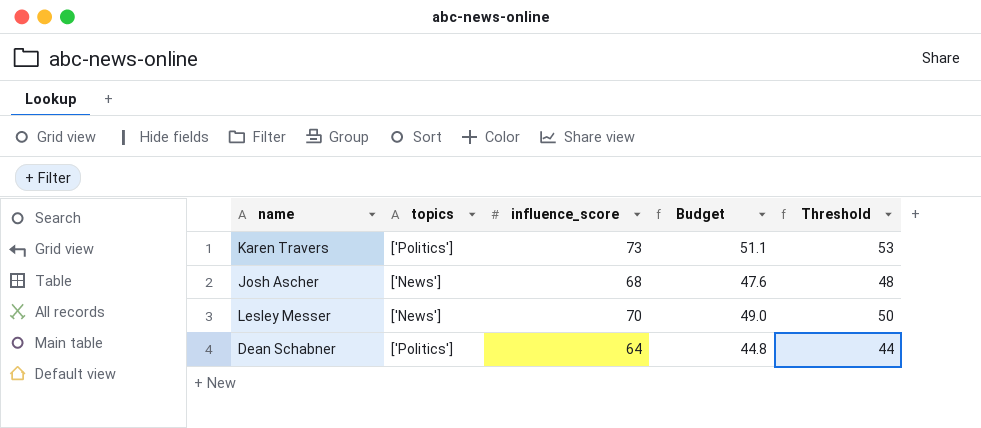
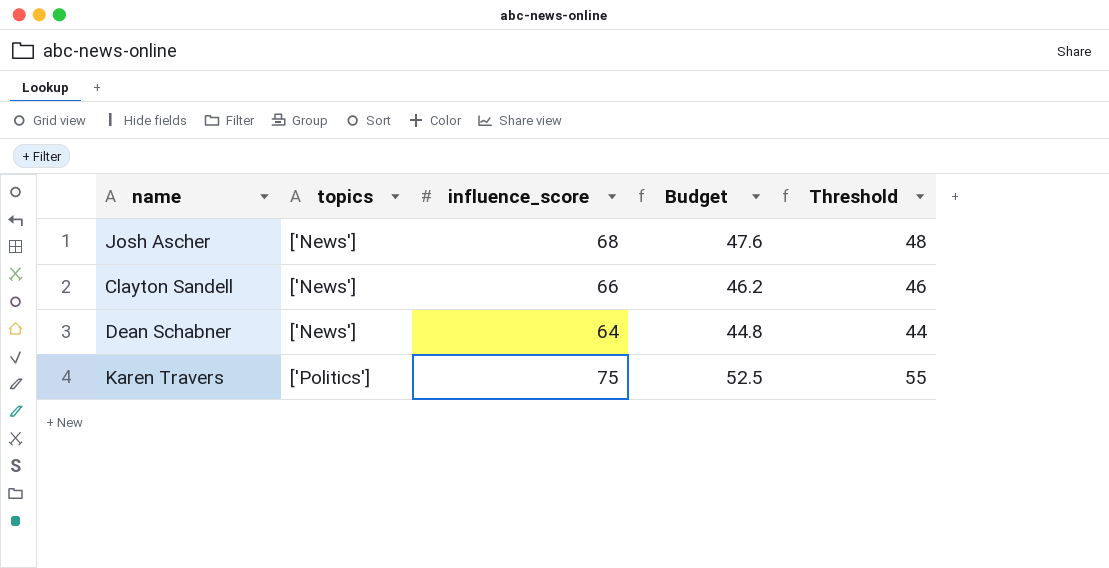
row order: none -> topics ascending
row Lesley Messer: ['News'] | 70 | 49.0 | 50 -> none
row Clayton Sandell: none -> ['News'] | 66 | 46.2 | 46
Dean Schabner | topics: ['Politics'] -> ['News']
Karen Travers | influence_score: 73 -> 75
Karen Travers | Budget: 51.1 -> 52.5
Karen Travers | Threshold: 53 -> 55

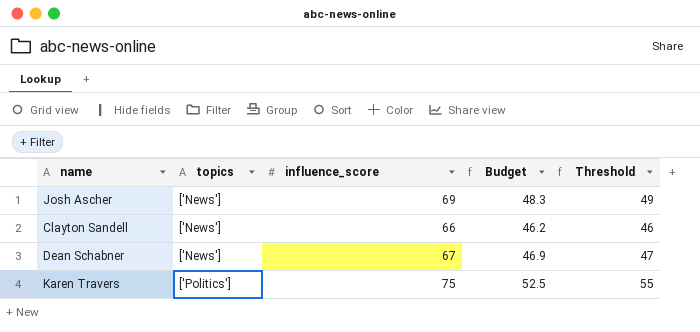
Josh Ascher | influence_score: 68 -> 69
Josh Ascher | Budget: 47.6 -> 48.3
Josh Ascher | Threshold: 48 -> 49
Dean Schabner | influence_score: 64 -> 67
Dean Schabner | Budget: 44.8 -> 46.9
Dean Schabner | Threshold: 44 -> 47

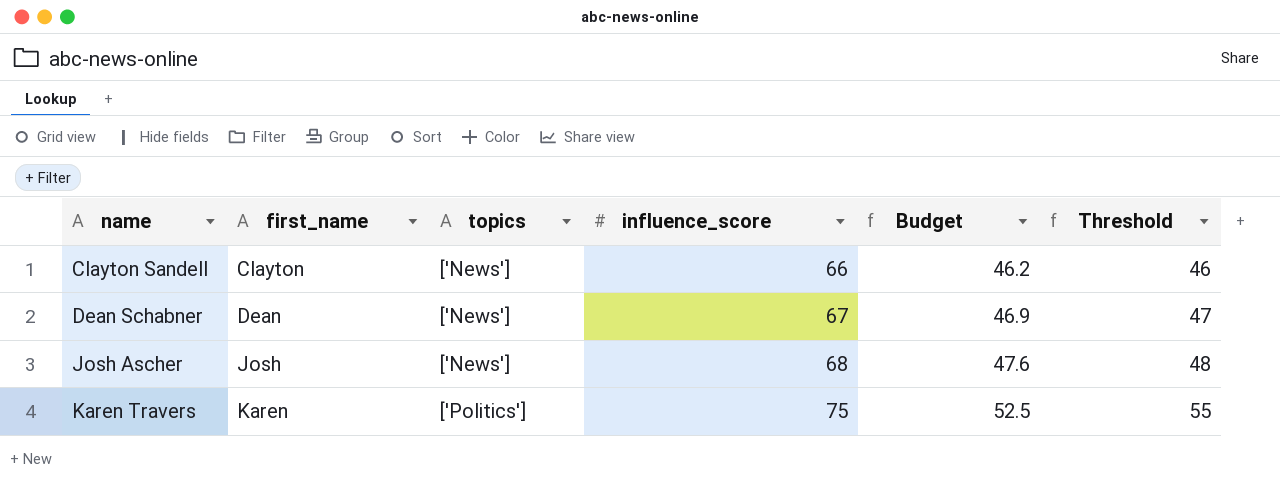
row order: topics ascending -> name ascending
column first_name | position: none -> 2
Josh Ascher | influence_score: 69 -> 68
Josh Ascher | Budget: 48.3 -> 47.6
Josh Ascher | Threshold: 49 -> 48

